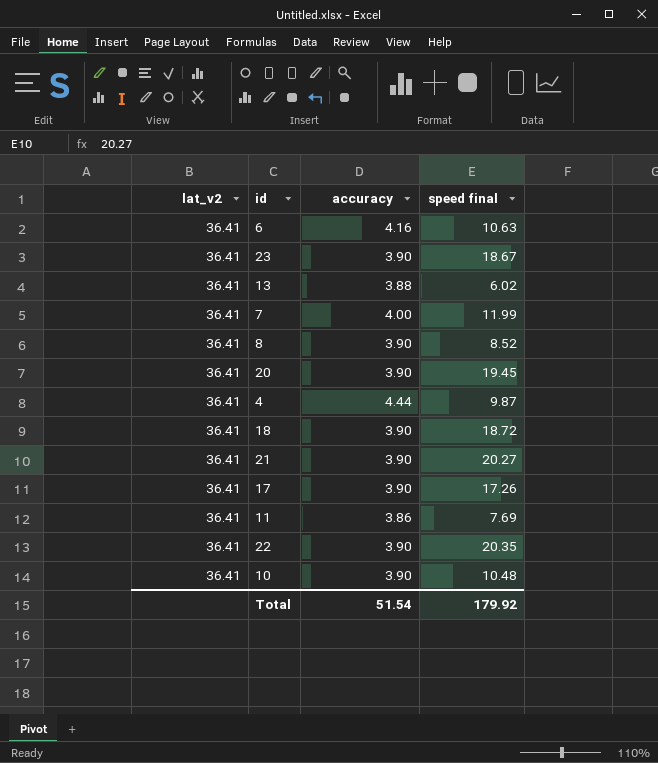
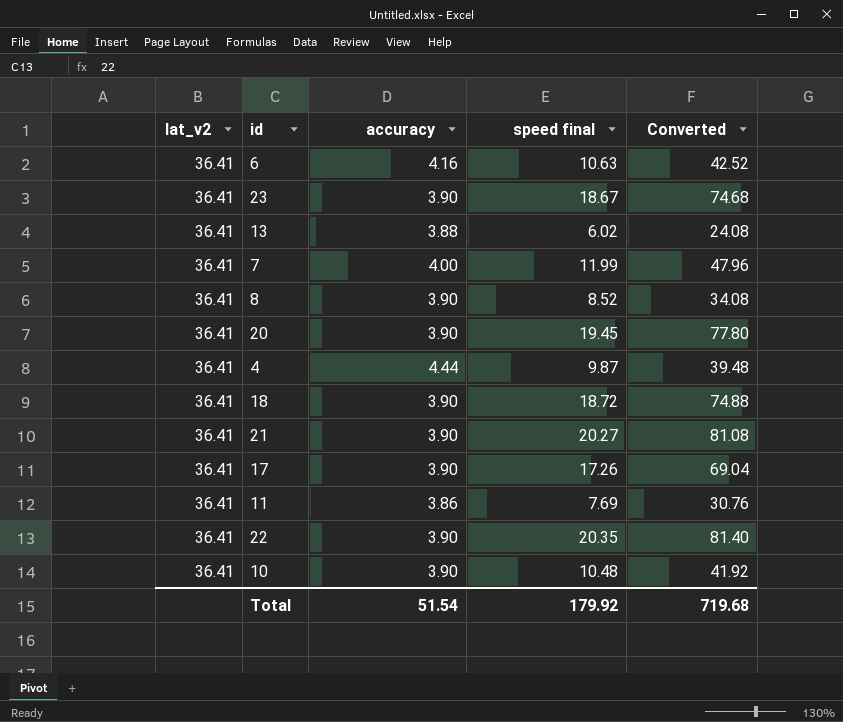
column Converted | formula: none -> [speed final] * 4

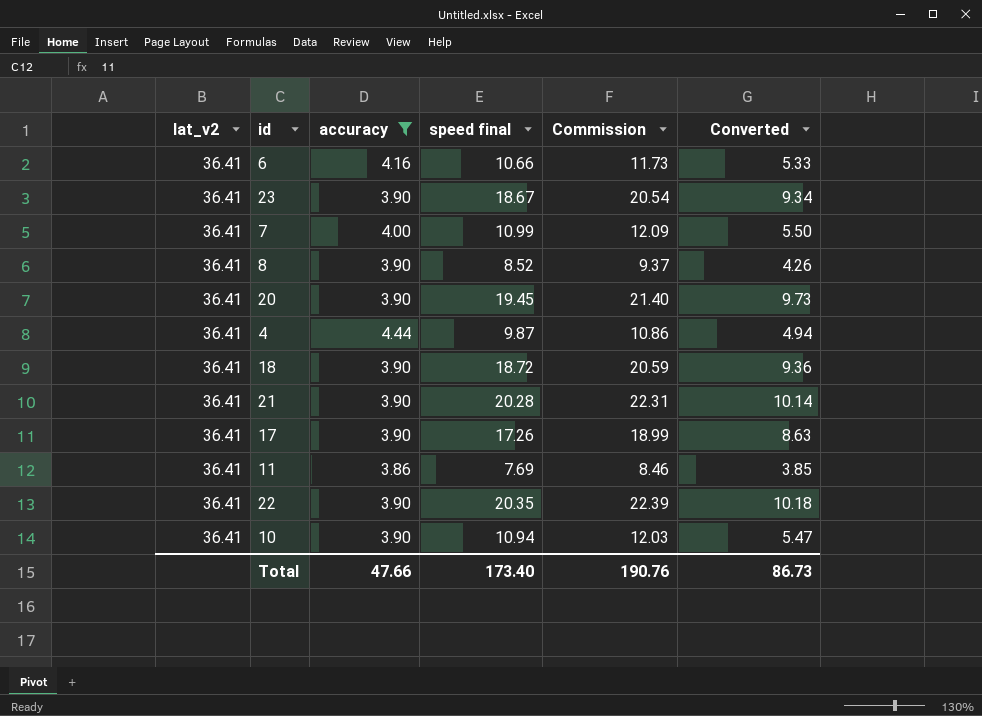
filter: none -> accuracy != 3.88
column Commission | formula: none -> [speed final] * 1.1
column Converted | formula: [speed final] * 4 -> [speed final] * 0.5
6 | speed final: 10.63 -> 10.66
7 | speed final: 11.99 -> 10.99
21 | speed final: 20.27 -> 20.28
10 | speed final: 10.48 -> 10.94
Total | accuracy: 51.54 -> 47.66
Total | speed final: 179.92 -> 173.40
Total | Converted: 719.68 -> 86.73

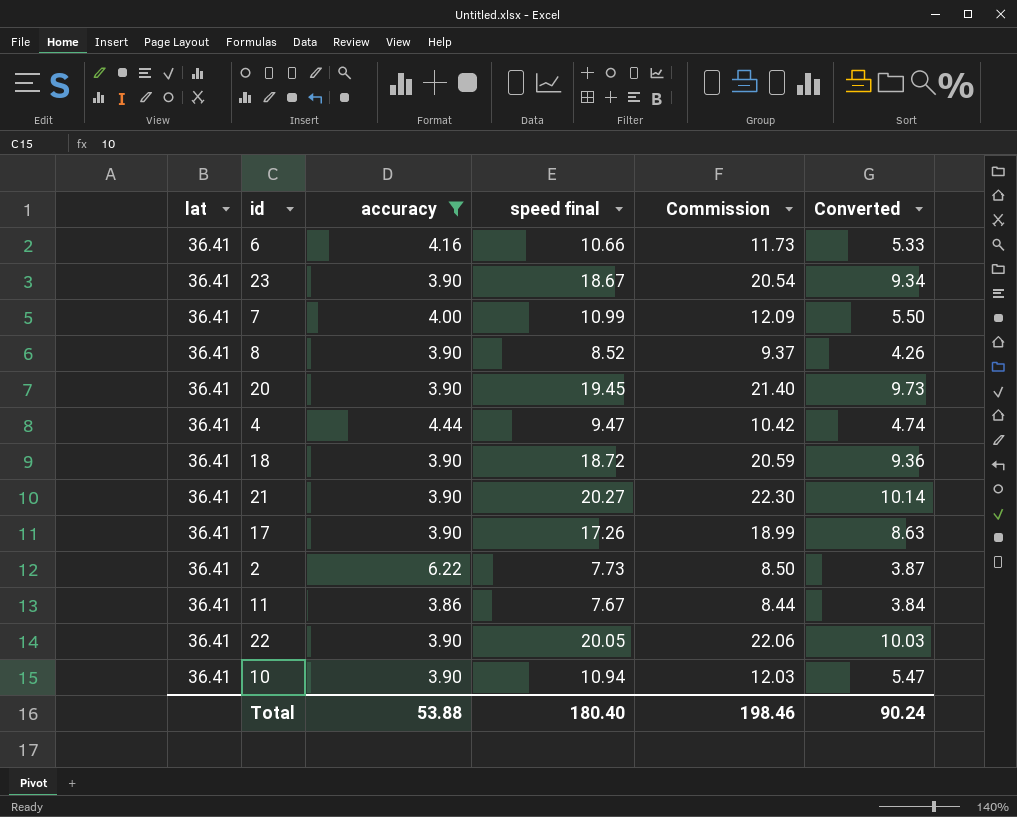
column name: lat_v2 -> lat
4 | speed final: 9.87 -> 9.47
4 | Commission: 10.86 -> 10.42
4 | Converted: 4.94 -> 4.74
21 | speed final: 20.28 -> 20.27
21 | Commission: 22.31 -> 22.30
row 2: none -> 36.41 | 6.22 | 7.73 | 8.50 | 3.87
11 | speed final: 7.69 -> 7.67
11 | Commission: 8.46 -> 8.44
11 | Converted: 3.85 -> 3.84
22 | speed final: 20.35 -> 20.05
22 | Commission: 22.39 -> 22.06
22 | Converted: 10.18 -> 10.03
Total | accuracy: 47.66 -> 53.88
Total | speed final: 173.40 -> 180.40
Total | Commission: 190.76 -> 198.46
Total | Converted: 86.73 -> 90.24

